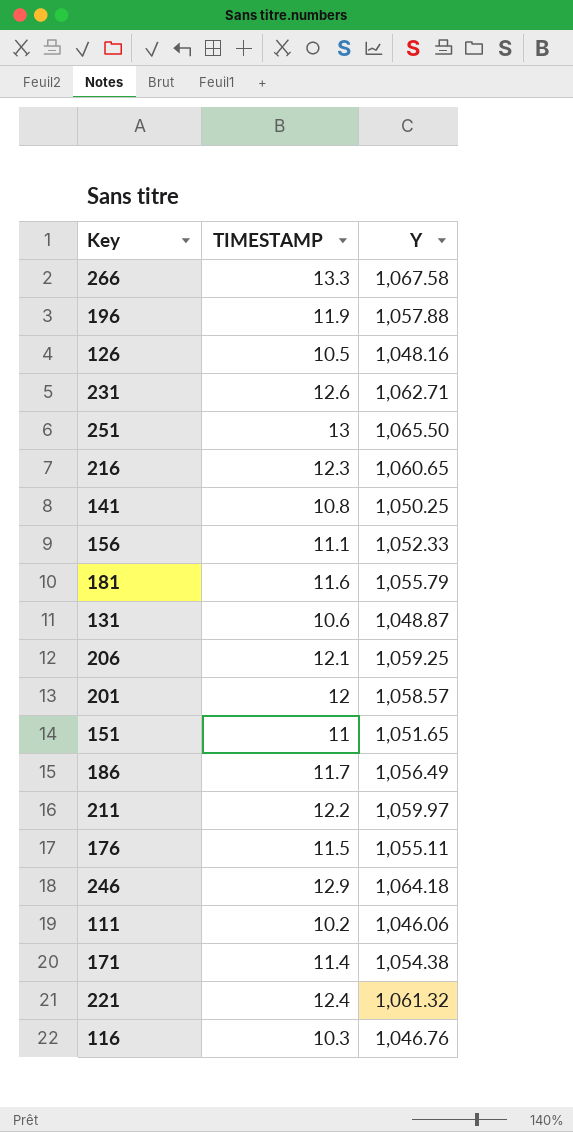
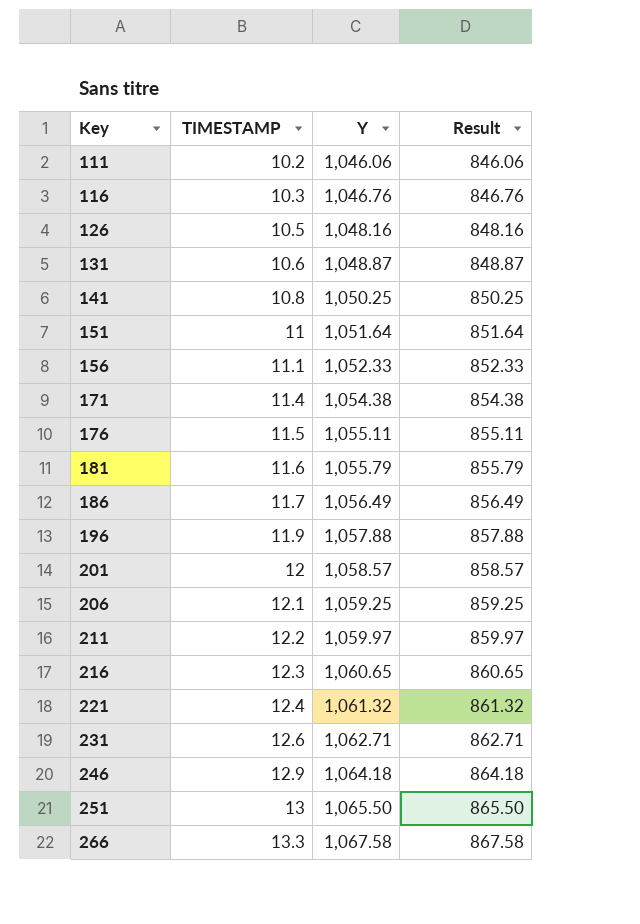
row order: none -> Key ascending
column Result | formula: none -> [Y] - 200
151 | Y: 1,051.65 -> 1,051.64

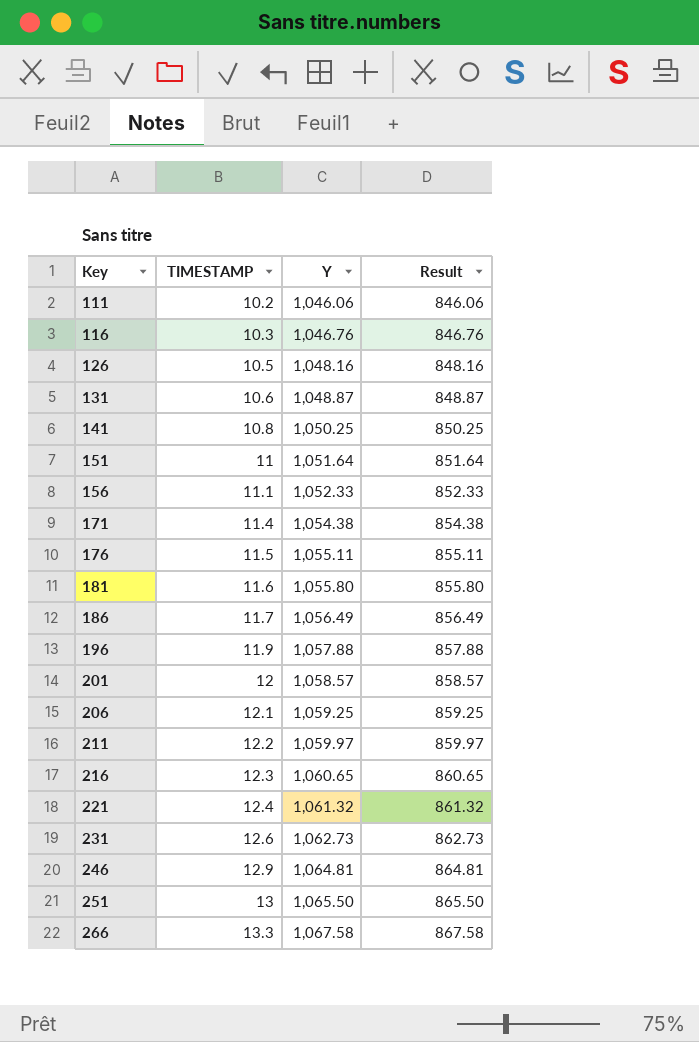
181 | Y: 1,055.79 -> 1,055.80
181 | Result: 855.79 -> 855.80
231 | Y: 1,062.71 -> 1,062.73
231 | Result: 862.71 -> 862.73
246 | Y: 1,064.18 -> 1,064.81
246 | Result: 864.18 -> 864.81

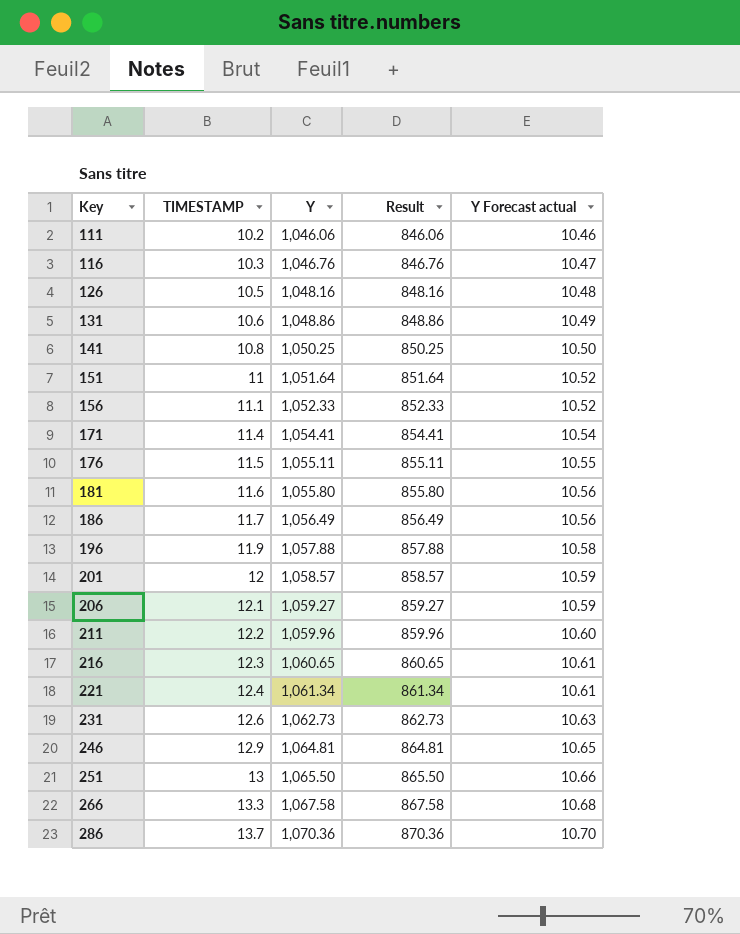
column Y Forecast actual | formula: none -> [Y] * 0.01
131 | Y: 1,048.87 -> 1,048.86
131 | Result: 848.87 -> 848.86
171 | Y: 1,054.38 -> 1,054.41
171 | Result: 854.38 -> 854.41
206 | Y: 1,059.25 -> 1,059.27
206 | Result: 859.25 -> 859.27
211 | Y: 1,059.97 -> 1,059.96
211 | Result: 859.97 -> 859.96
221 | Y: 1,061.32 -> 1,061.34
221 | Result: 861.32 -> 861.34
row 286: none -> 13.7 | 1,070.36 | 870.36 | 10.70

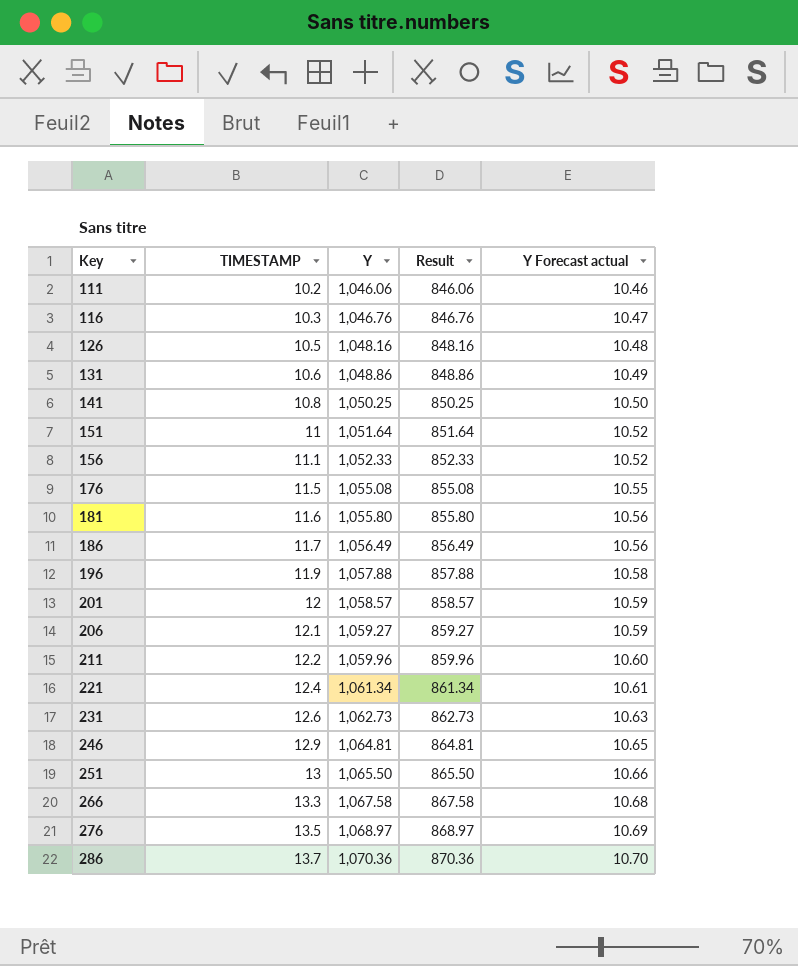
row 171: 11.4 | 1,054.41 | 854.41 | 10.54 -> none
row 216: 12.3 | 1,060.65 | 860.65 | 10.61 -> none
176 | Y: 1,055.11 -> 1,055.08
176 | Result: 855.11 -> 855.08
row 276: none -> 13.5 | 1,068.97 | 868.97 | 10.69

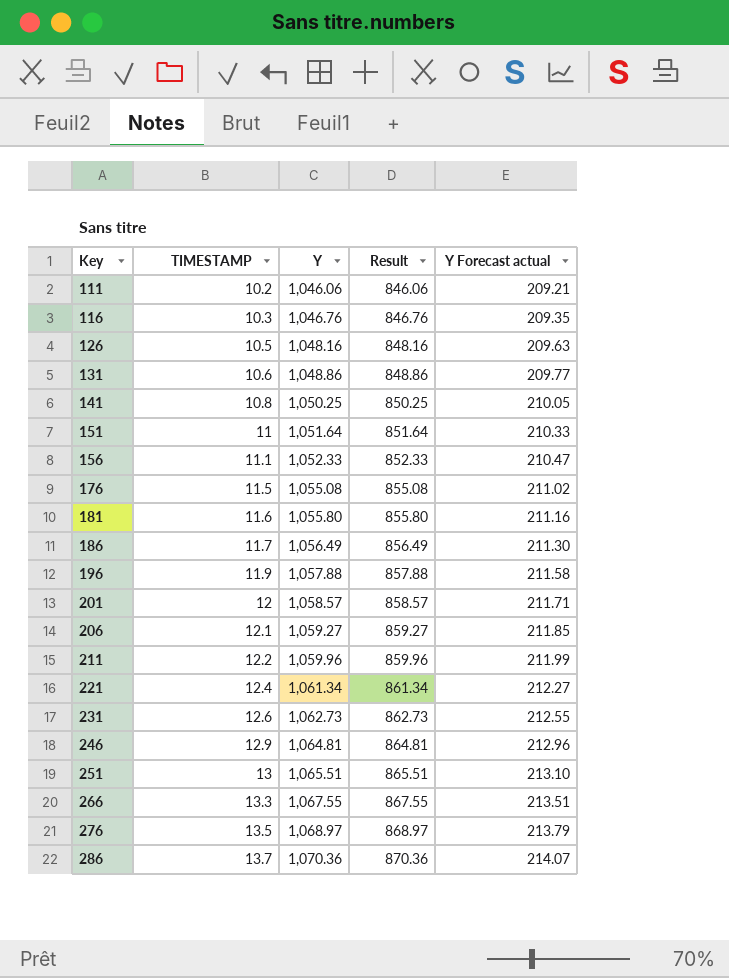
column Y Forecast actual | formula: [Y] * 0.01 -> [Y] * 0.2
251 | Y: 1,065.50 -> 1,065.51
251 | Result: 865.50 -> 865.51
266 | Y: 1,067.58 -> 1,067.55
266 | Result: 867.58 -> 867.55

